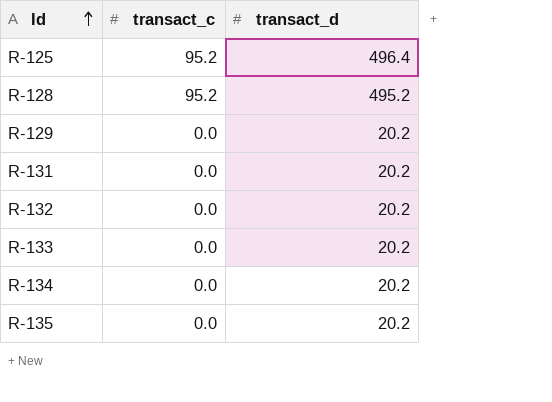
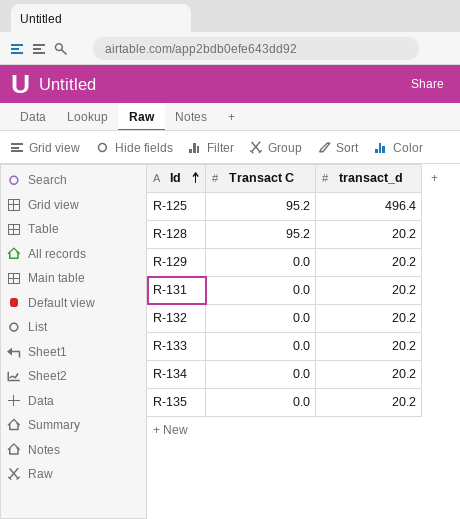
column name: transact_c -> Transact C
R-128 | transact_d: 495.2 -> 20.2

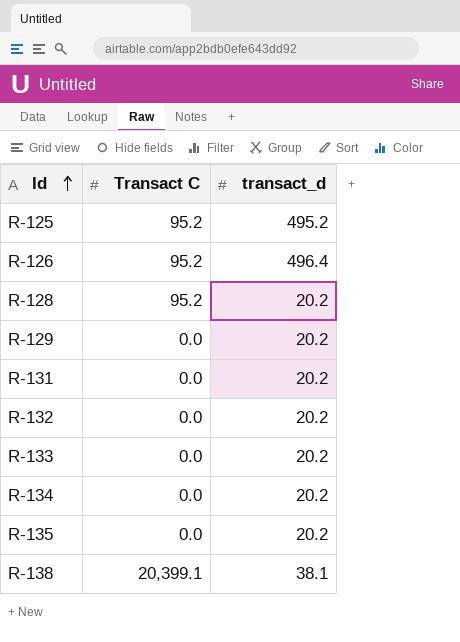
R-125 | transact_d: 496.4 -> 495.2
row R-126: none -> 95.2 | 496.4
row R-138: none -> 20,399.1 | 38.1

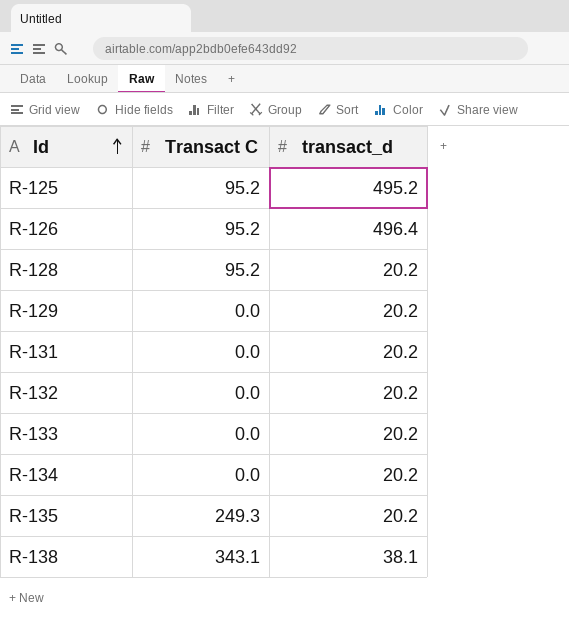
R-135 | Transact C: 0.0 -> 249.3
R-138 | Transact C: 20,399.1 -> 343.1

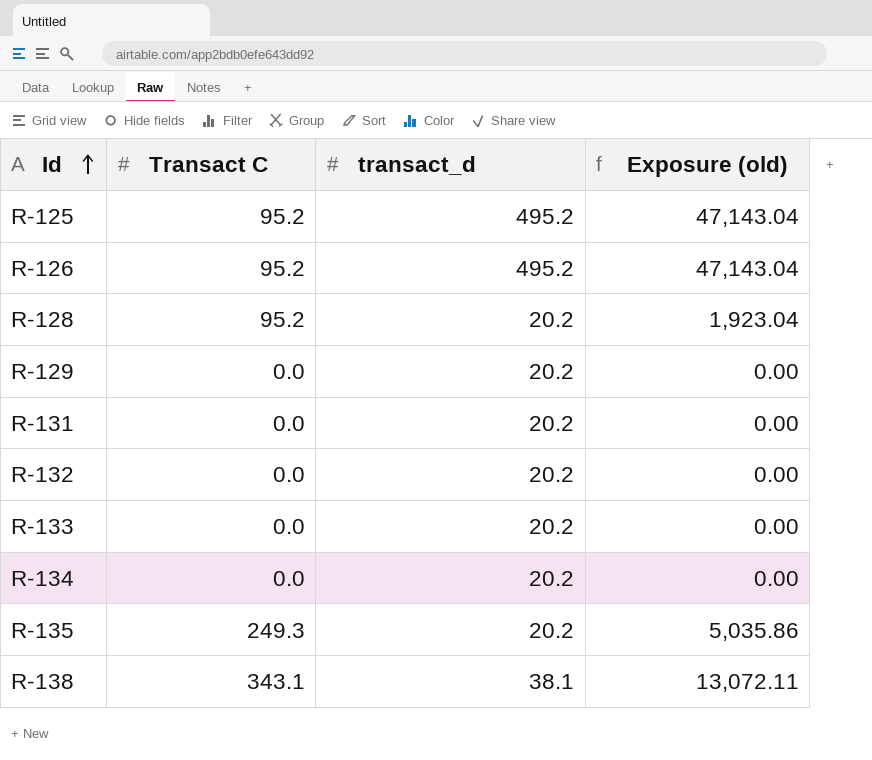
column Exposure (old) | formula: none -> [Transact C] * [transact_d]
R-126 | transact_d: 496.4 -> 495.2

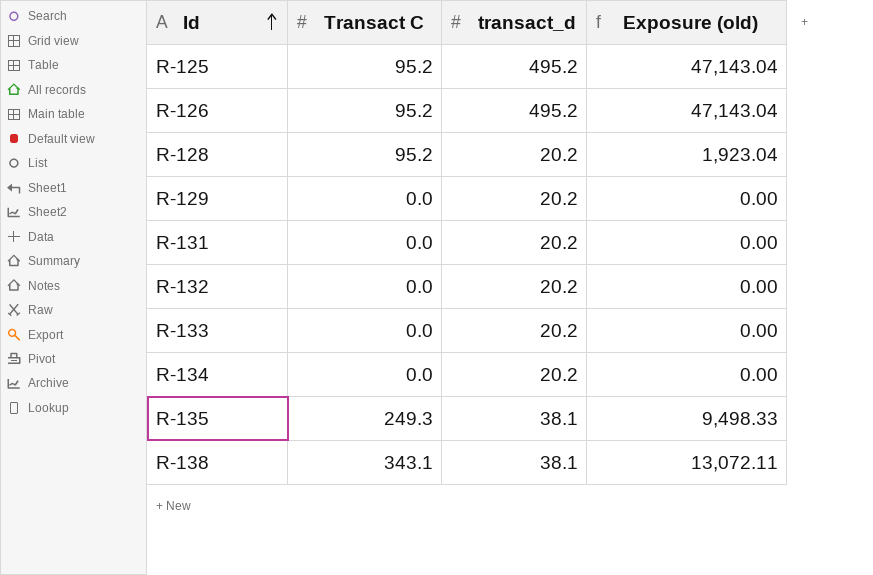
R-135 | transact_d: 20.2 -> 38.1
R-135 | Exposure (old): 5,035.86 -> 9,498.33

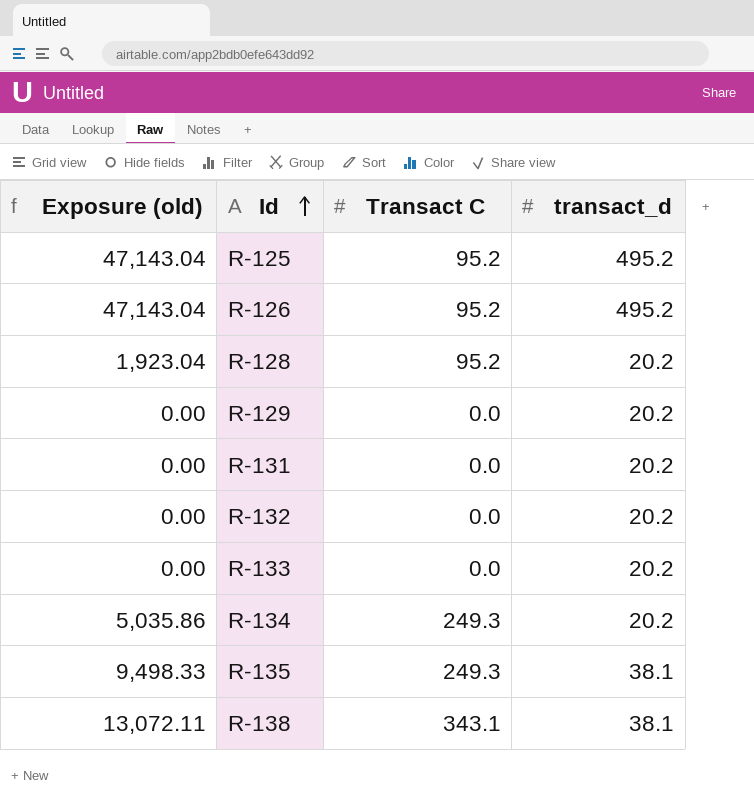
column Exposure (old) | position: 4 -> 1
R-134 | Exposure (old): 0.00 -> 5,035.86
R-134 | Transact C: 0.0 -> 249.3

